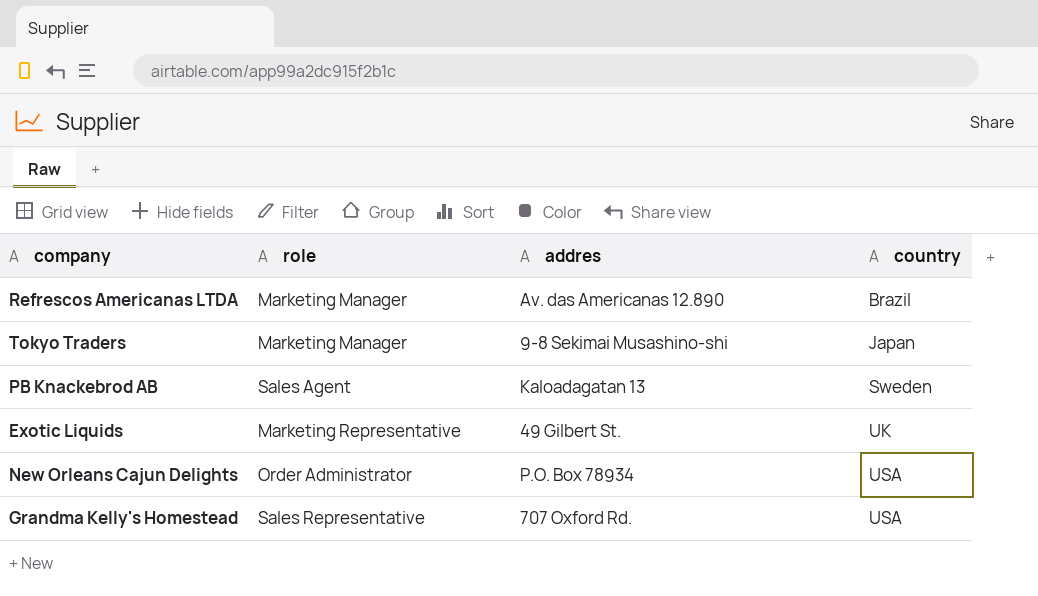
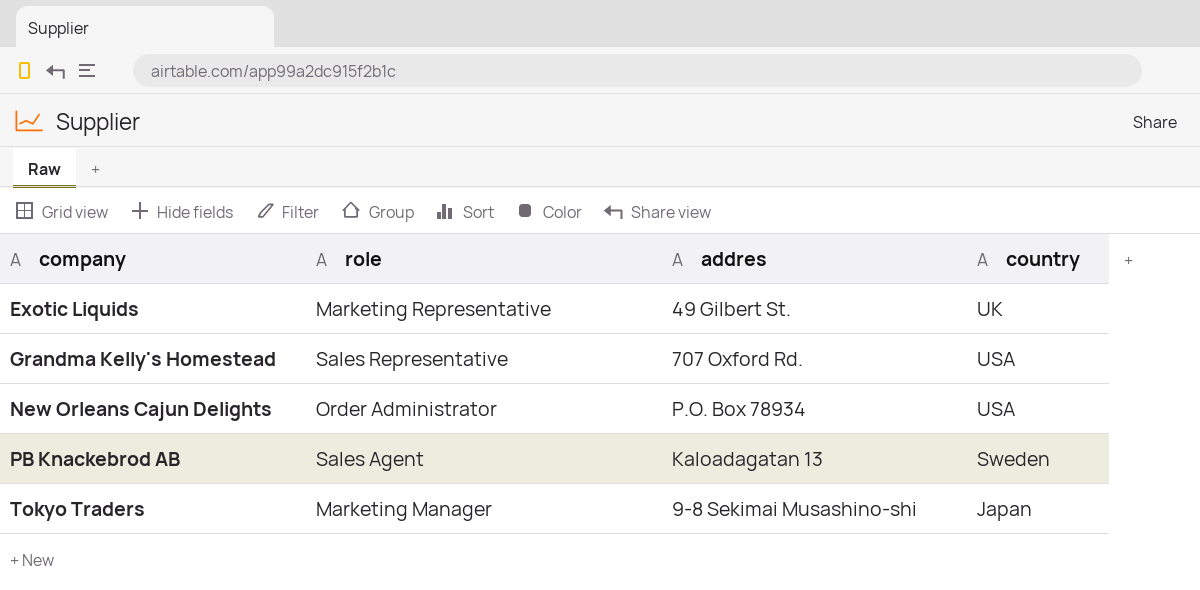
row order: country ascending -> company ascending
row Refrescos Americanas LTDA: Marketing Manager | Av. das Americanas 12.890 | Brazil -> none

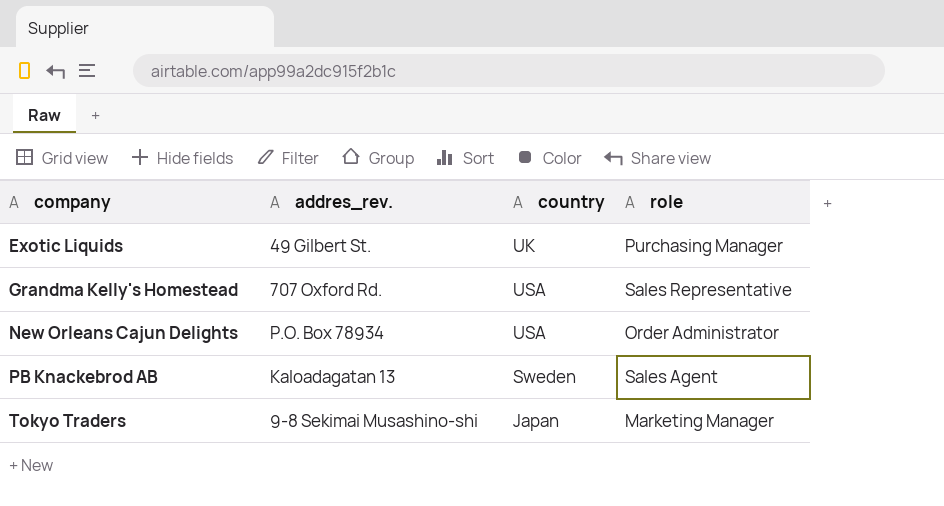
column name: addres -> addres_rev.
column role | position: 2 -> 4
Exotic Liquids | role: Marketing Representative -> Purchasing Manager

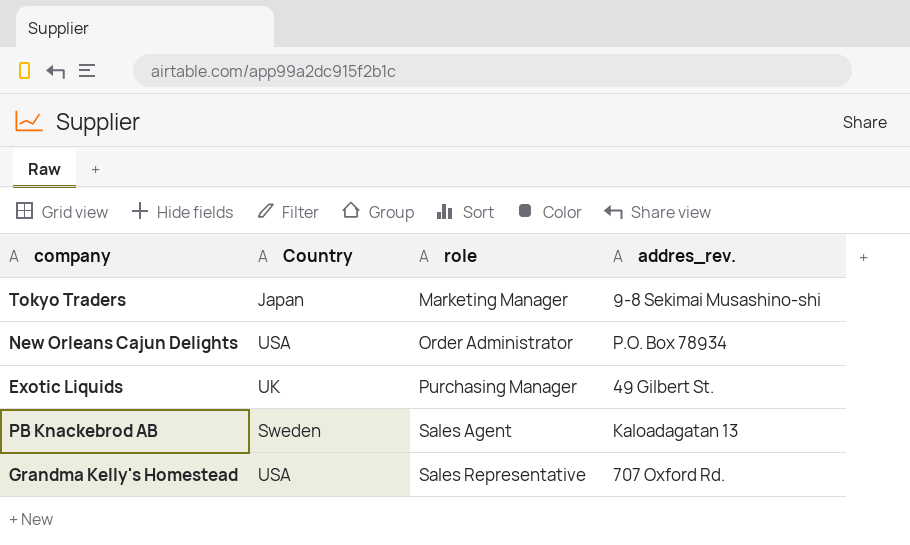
row order: company ascending -> role ascending
column name: country -> Country
column addres_rev. | position: 2 -> 4

